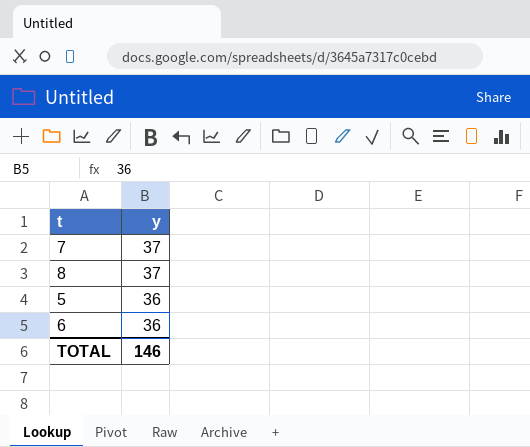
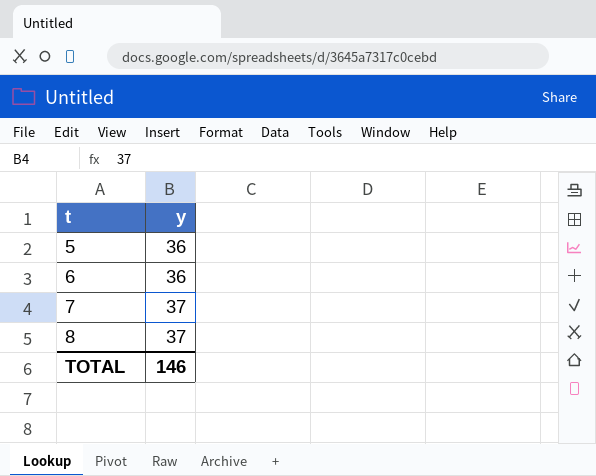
row order: y descending -> t ascending

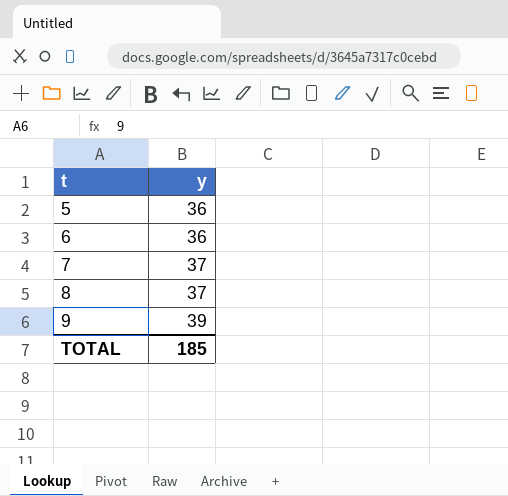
row 9: none -> 39
TOTAL | y: 146 -> 185

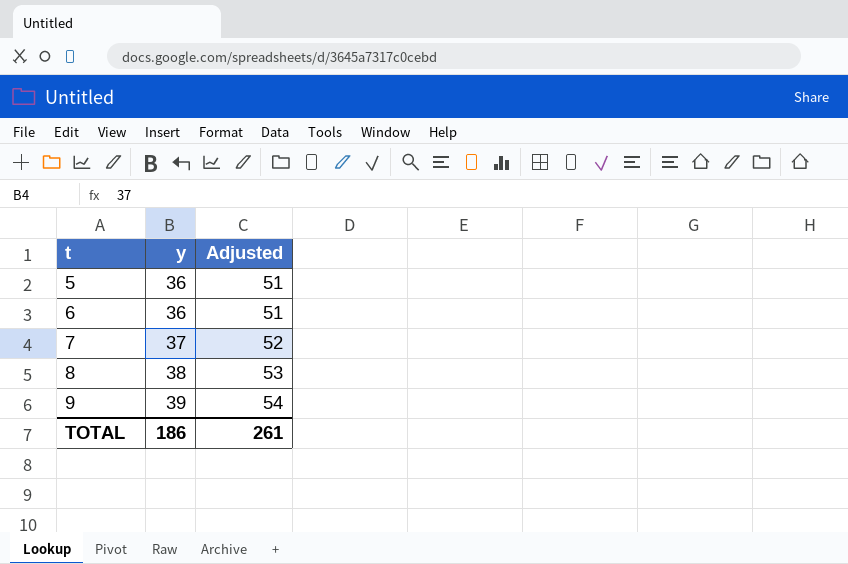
column Adjusted | formula: none -> [y] + 15
8 | y: 37 -> 38
TOTAL | y: 185 -> 186

